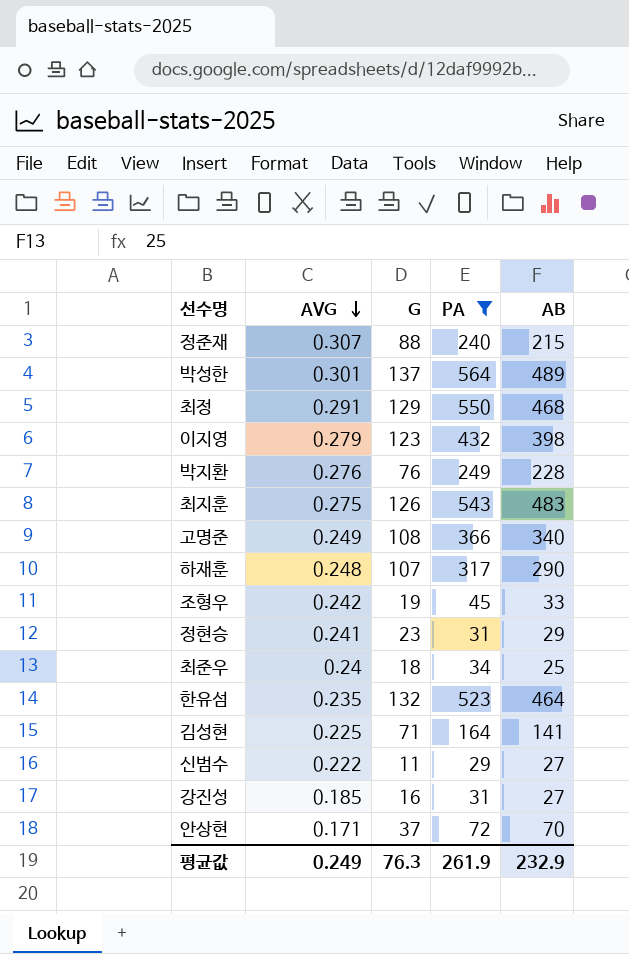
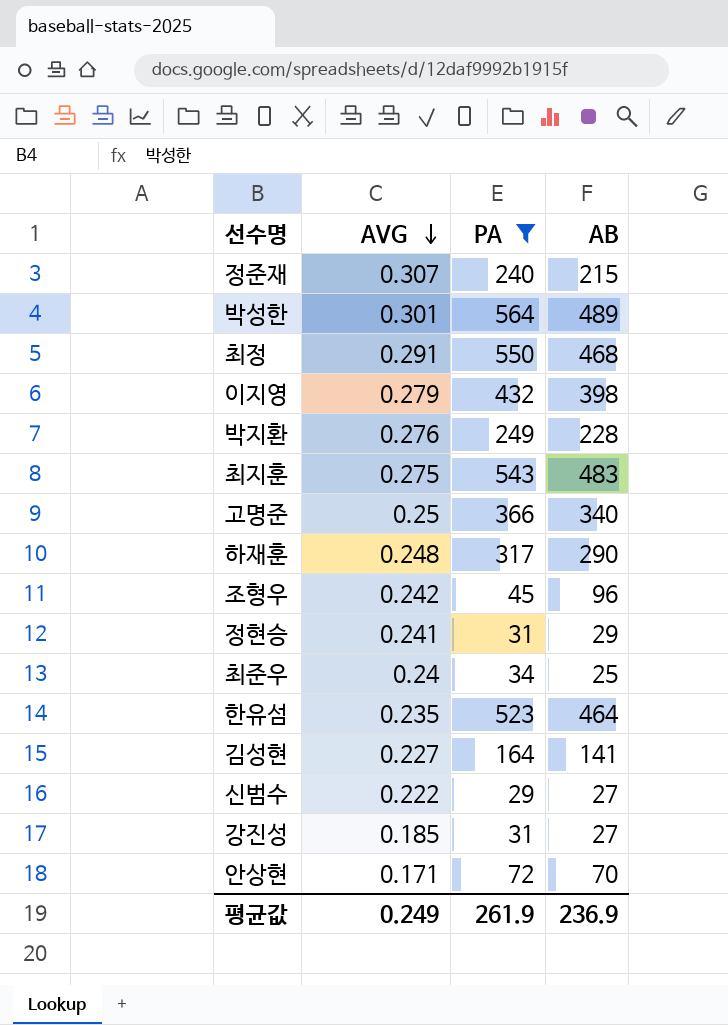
column G | position: 3 -> none
고명준 | AVG: 0.249 -> 0.25
조형우 | AB: 33 -> 96
김성현 | AVG: 0.225 -> 0.227
평균값 | AB: 232.9 -> 236.9

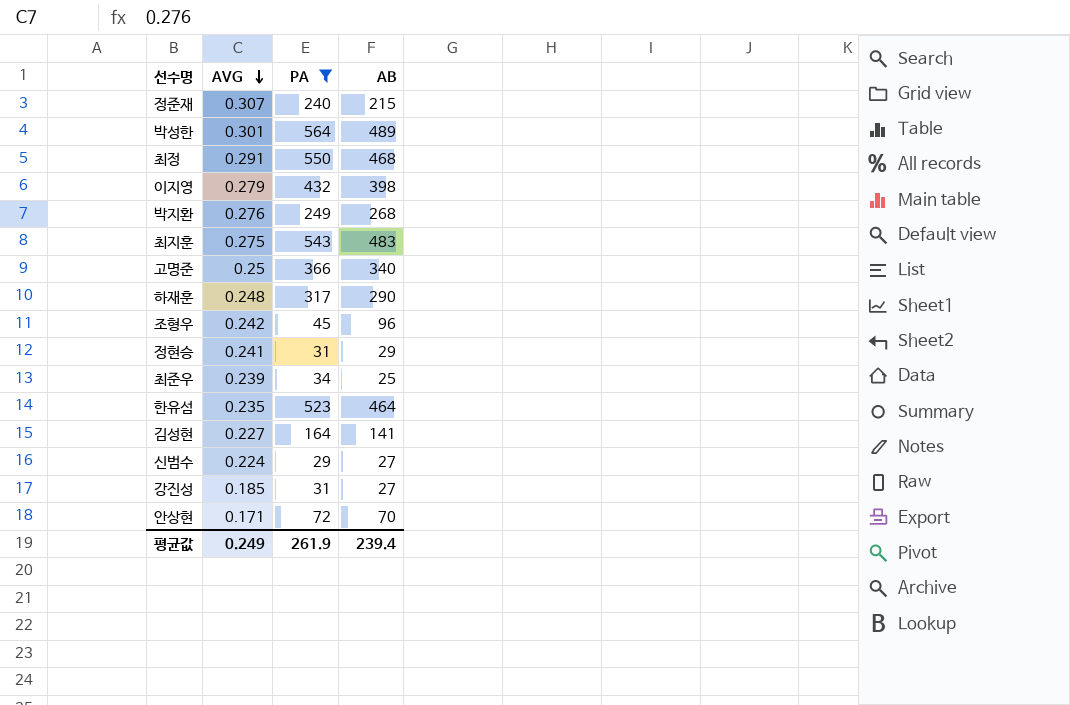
박지환 | AB: 228 -> 268
최준우 | AVG: 0.24 -> 0.239
신범수 | AVG: 0.222 -> 0.224
평균값 | AB: 236.9 -> 239.4

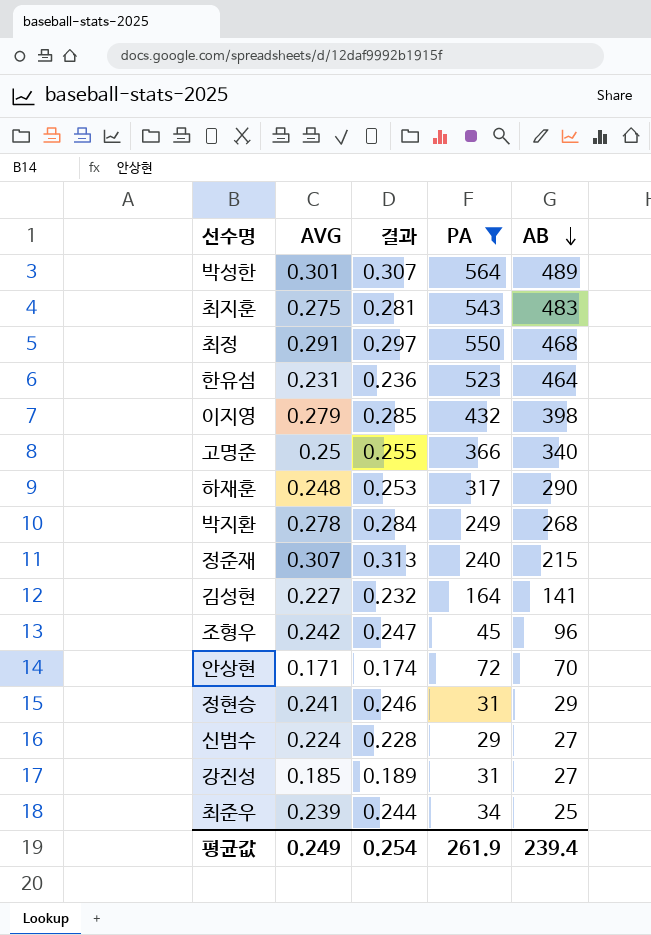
row order: AVG descending -> AB descending
column 결과 | formula: none -> [AVG] * 1.02
한유섬 | AVG: 0.235 -> 0.231
박지환 | AVG: 0.276 -> 0.278

